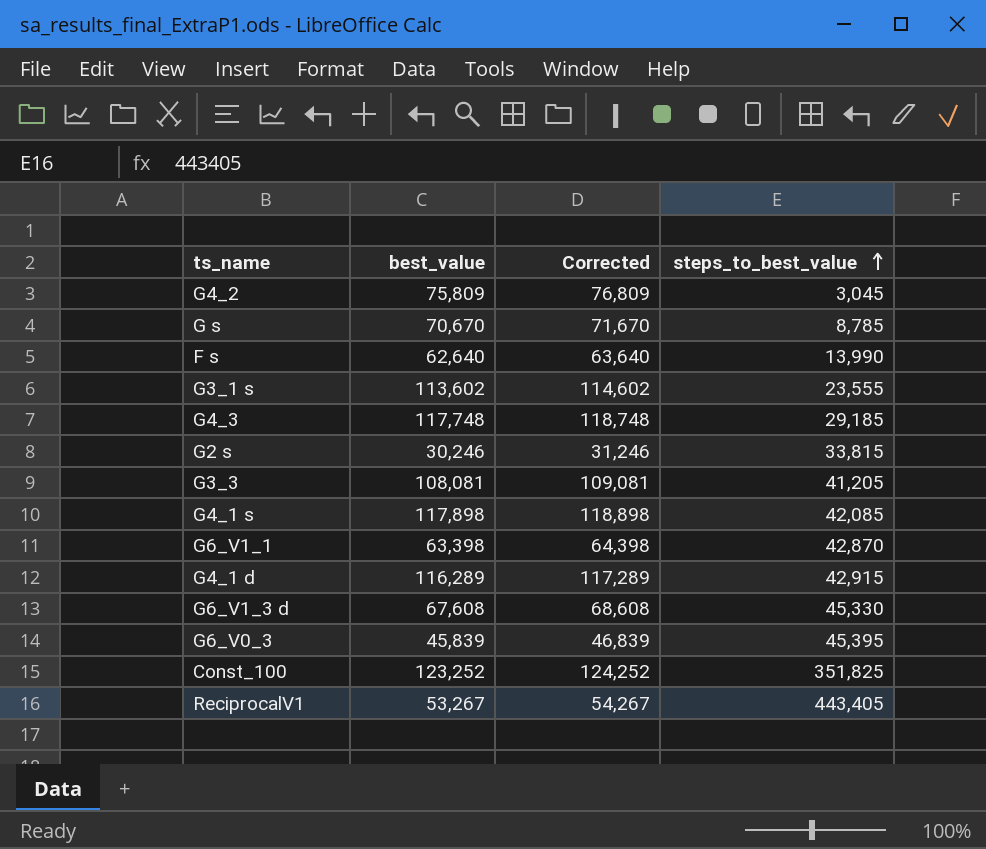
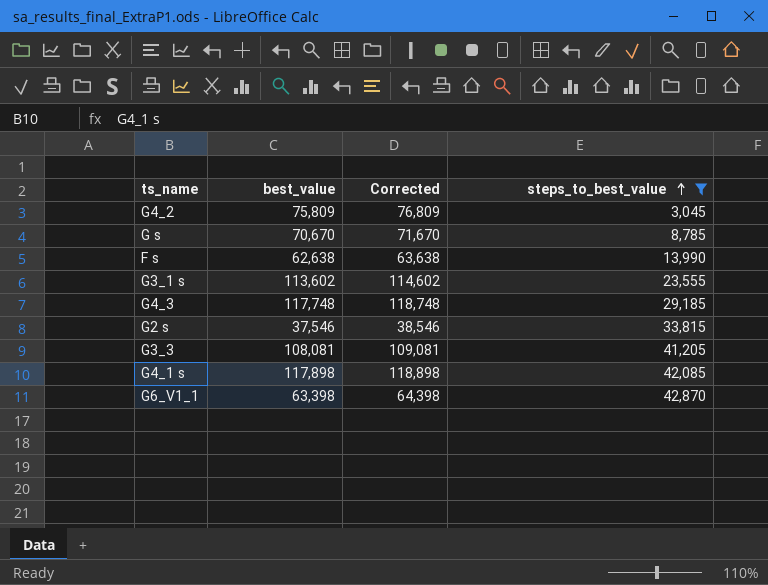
filter: none -> steps_to_best_value <= 42,870
F s | best_value: 62,640 -> 62,638
F s | Corrected: 63,640 -> 63,638
G2 s | best_value: 30,246 -> 37,546
G2 s | Corrected: 31,246 -> 38,546

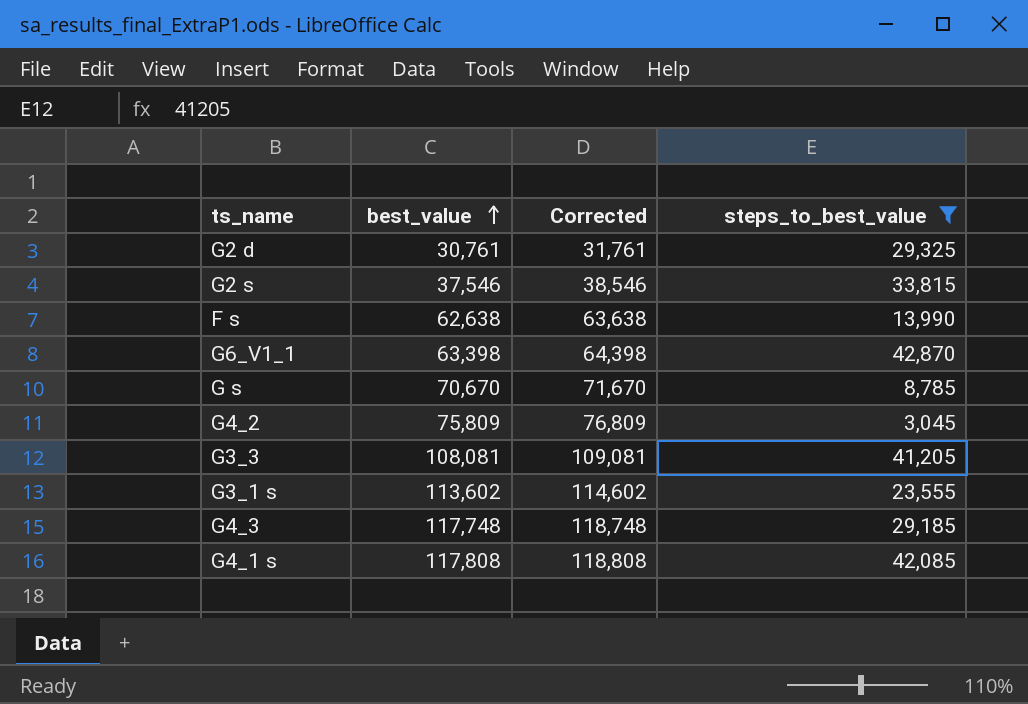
row order: steps_to_best_value ascending -> best_value ascending
row G2 d: none -> 30,761 | 31,761 | 29,325
G4_1 s | best_value: 117,898 -> 117,808
G4_1 s | Corrected: 118,898 -> 118,808

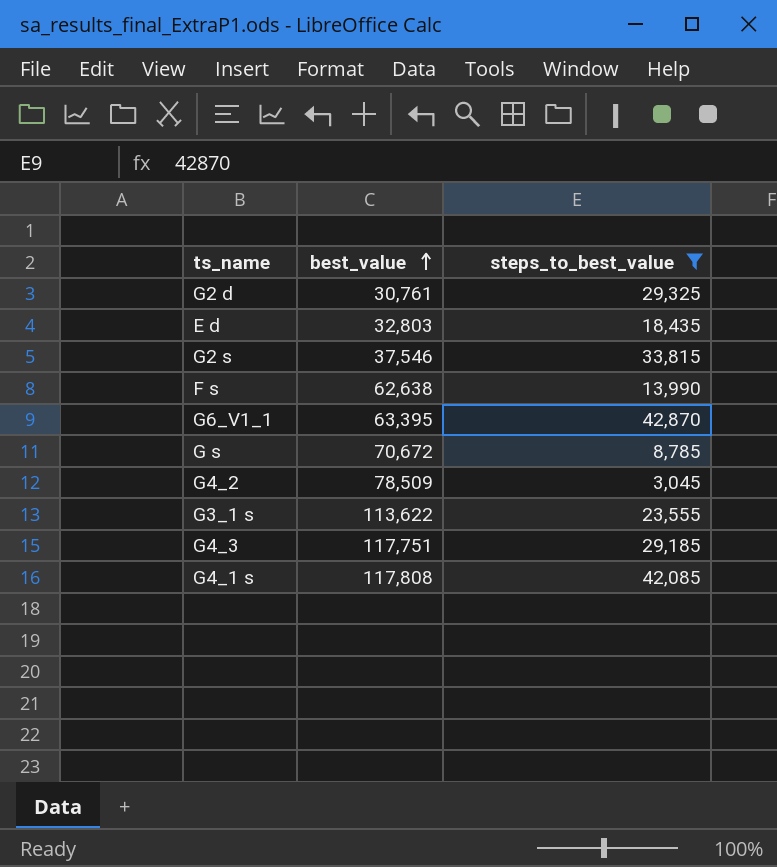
column Corrected | formula: [best_value] + 1000 -> none
row G3_3: 108,081 | 109,081 | 41,205 -> none
row E d: none -> 32,803 | 18,435
G6_V1_1 | best_value: 63,398 -> 63,395
G s | best_value: 70,670 -> 70,672
G4_2 | best_value: 75,809 -> 78,509
G3_1 s | best_value: 113,602 -> 113,622
G4_3 | best_value: 117,748 -> 117,751

